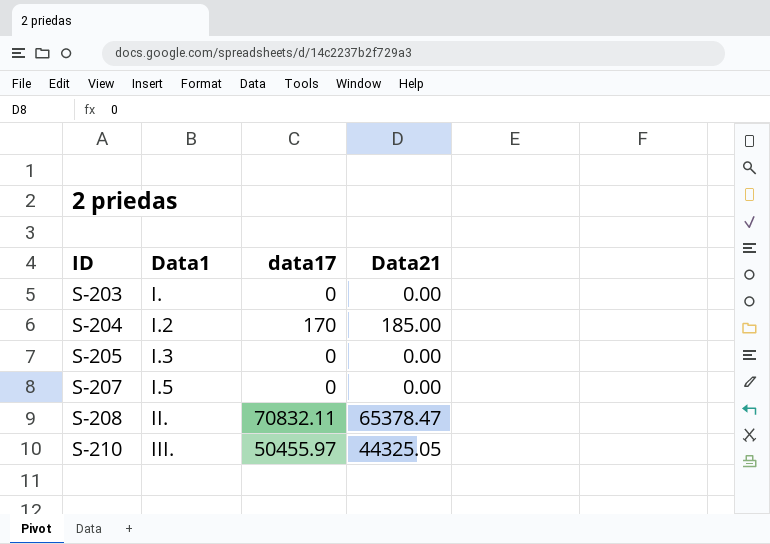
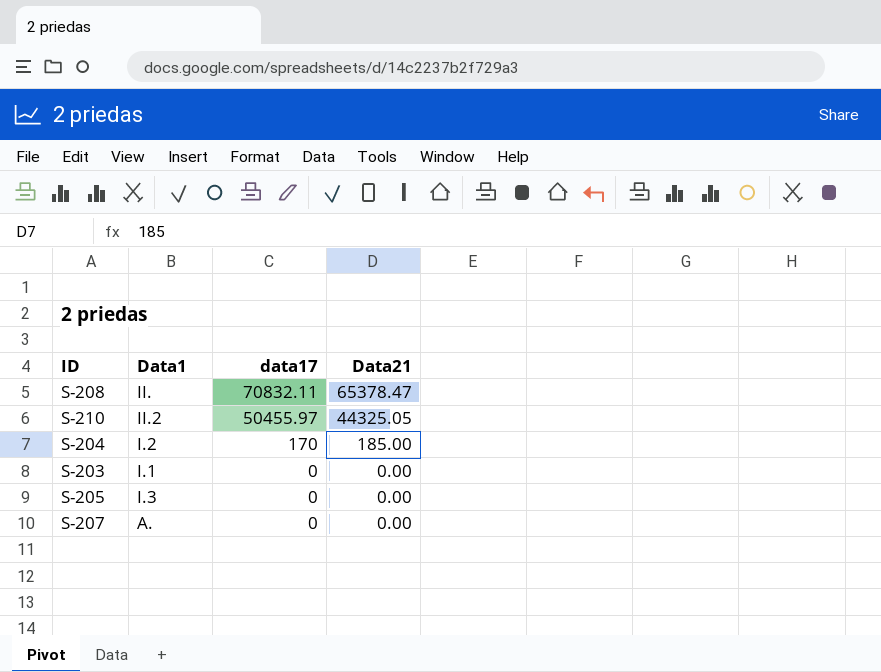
row order: ID ascending -> data17 descending
S-210 | Data1: III. -> II.2
S-203 | Data1: I. -> I.1
S-207 | Data1: I.5 -> A.

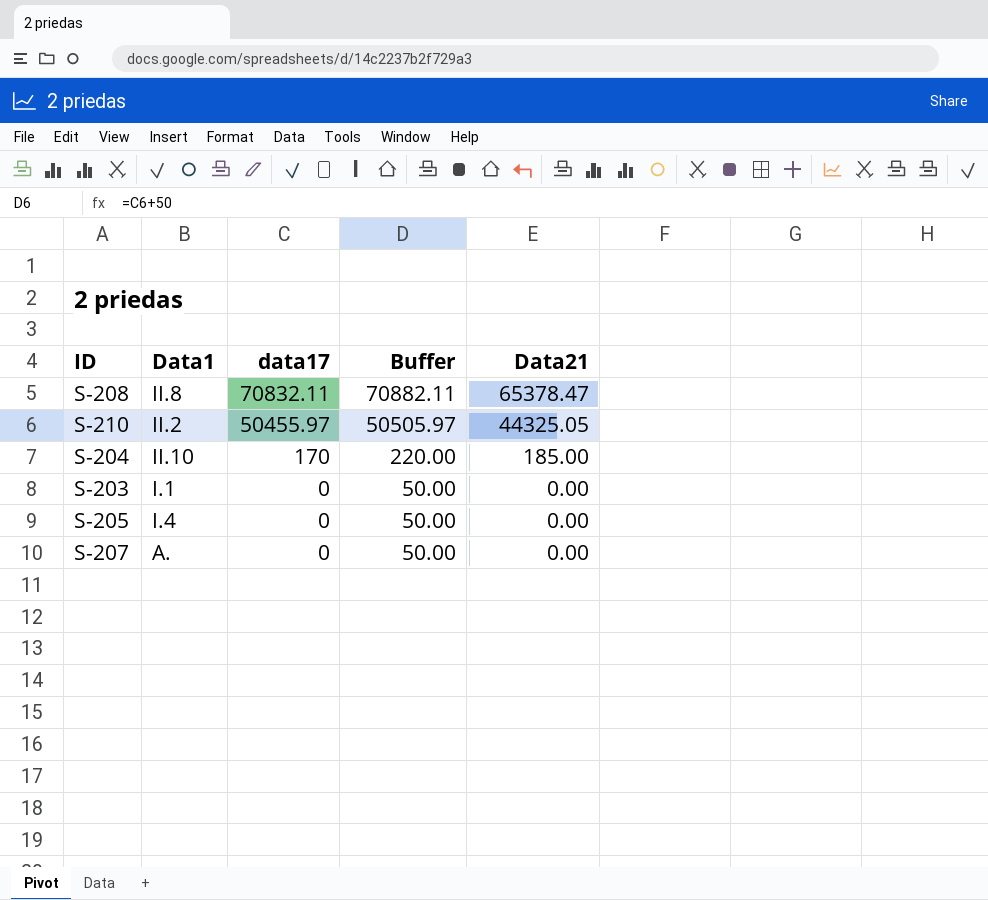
column Buffer | formula: none -> [data17] + 50
S-208 | Data1: II. -> II.8
S-204 | Data1: I.2 -> II.10
S-205 | Data1: I.3 -> I.4

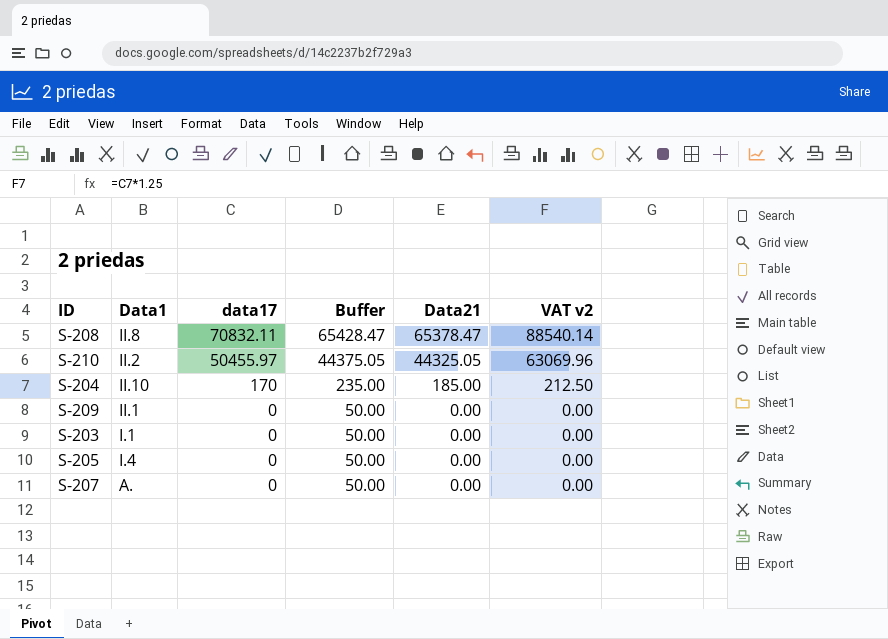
column Buffer | formula: [data17] + 50 -> [Data21] + 50
column VAT v2 | formula: none -> [data17] * 1.25
row S-209: none -> II.1 | 0 | 50.00 | 0.00 | 0.00

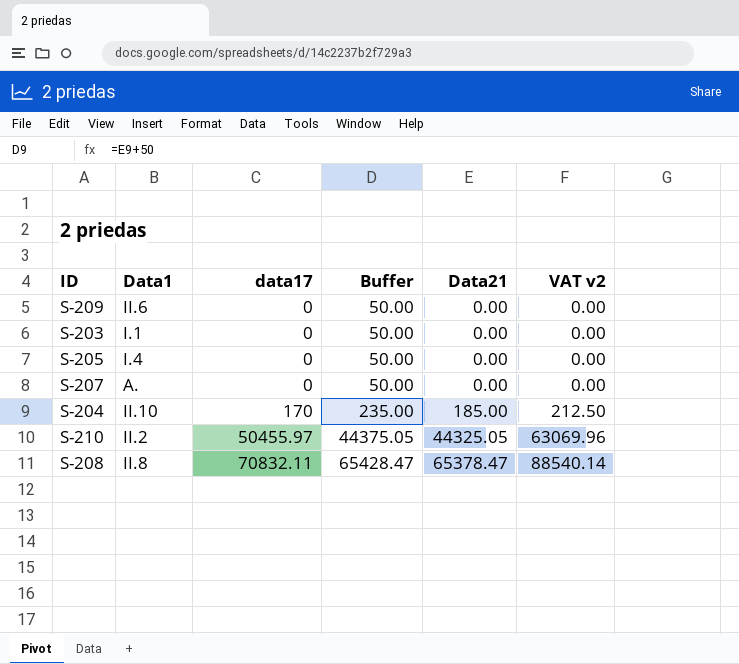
row order: data17 descending -> data17 ascending
S-209 | Data1: II.1 -> II.6

